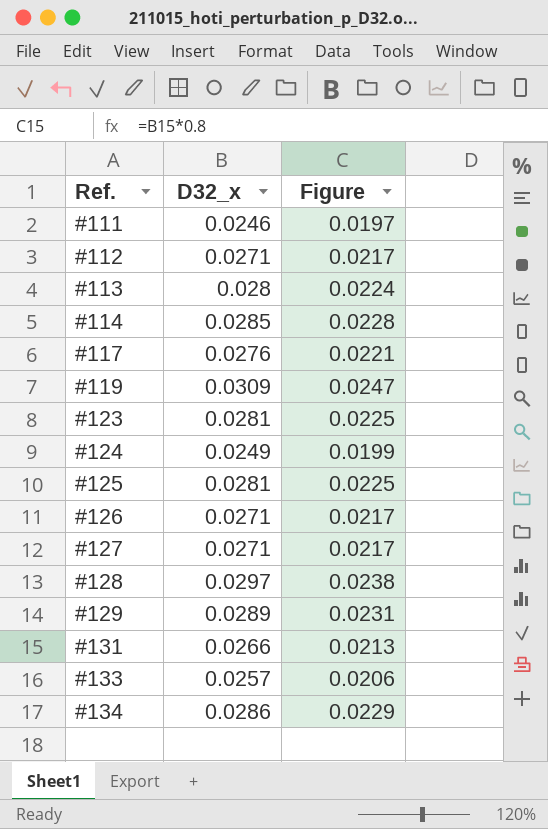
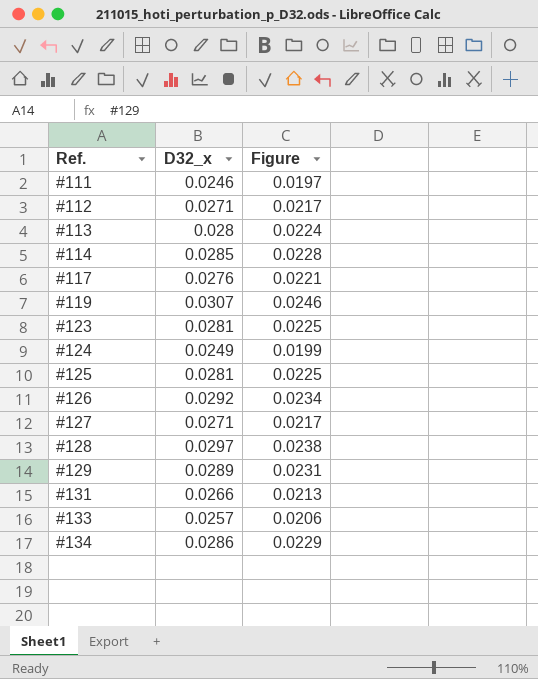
#119 | D32_x: 0.0309 -> 0.0307
#119 | Figure: 0.0247 -> 0.0246
#126 | D32_x: 0.0271 -> 0.0292
#126 | Figure: 0.0217 -> 0.0234

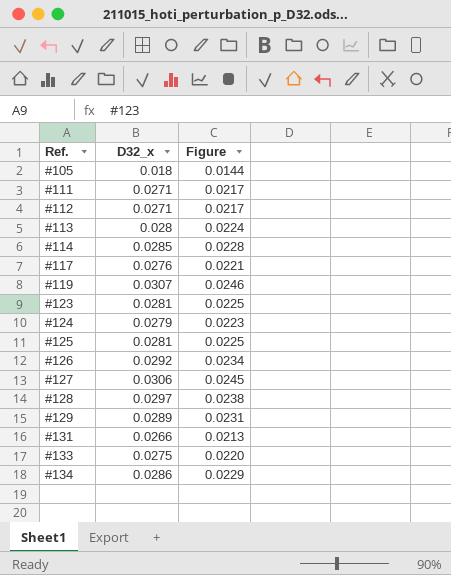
row #105: none -> 0.018 | 0.0144
#111 | D32_x: 0.0246 -> 0.0271
#111 | Figure: 0.0197 -> 0.0217
#124 | D32_x: 0.0249 -> 0.0279
#124 | Figure: 0.0199 -> 0.0223
#127 | D32_x: 0.0271 -> 0.0306
#127 | Figure: 0.0217 -> 0.0245
#133 | D32_x: 0.0257 -> 0.0275
#133 | Figure: 0.0206 -> 0.0220

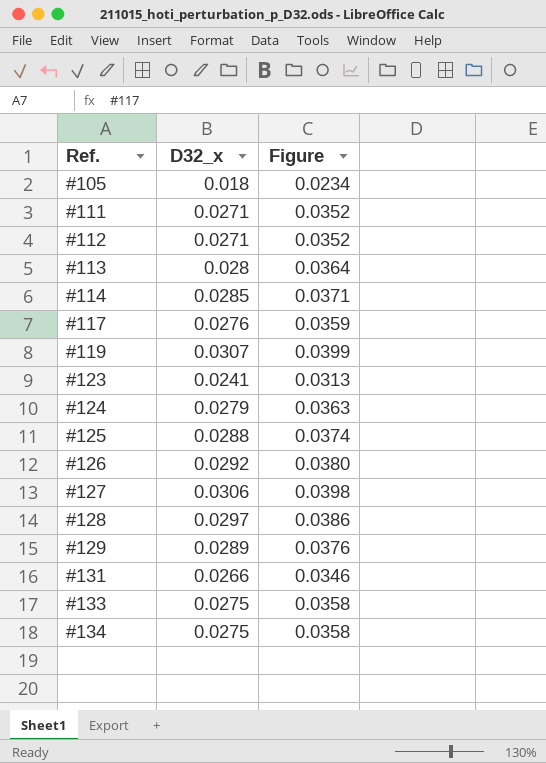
column Figure | formula: [D32_x] * 0.8 -> [D32_x] * 1.3
#123 | D32_x: 0.0281 -> 0.0241
#125 | D32_x: 0.0281 -> 0.0288
#134 | D32_x: 0.0286 -> 0.0275

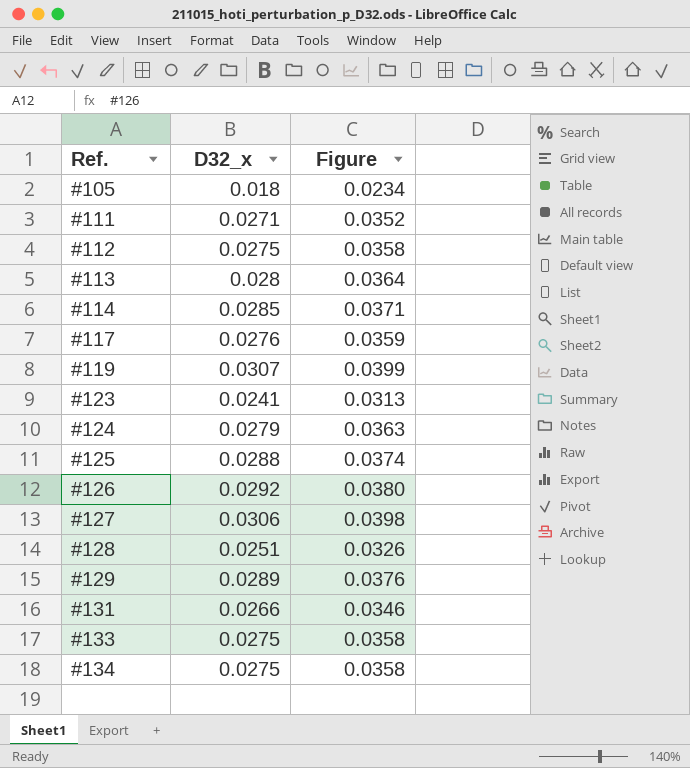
#112 | D32_x: 0.0271 -> 0.0275
#112 | Figure: 0.0352 -> 0.0358
#128 | D32_x: 0.0297 -> 0.0251
#128 | Figure: 0.0386 -> 0.0326

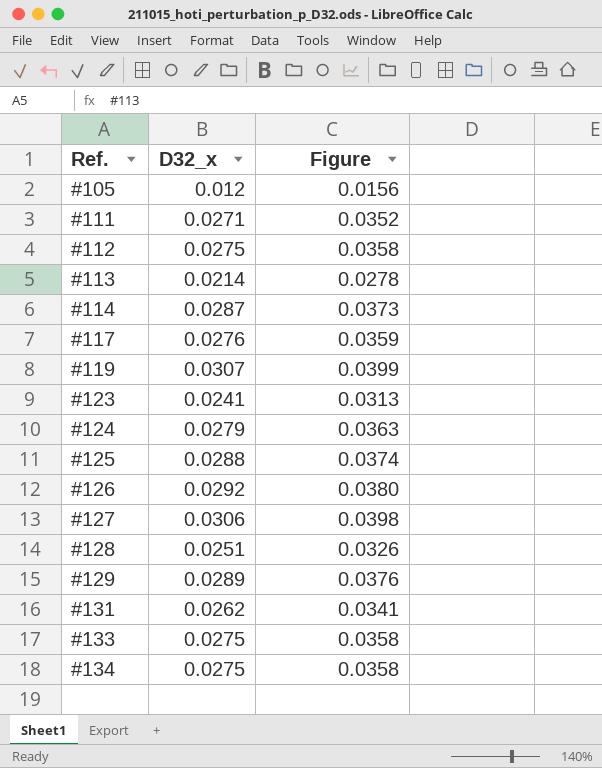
#105 | D32_x: 0.018 -> 0.012
#105 | Figure: 0.0234 -> 0.0156
#113 | D32_x: 0.028 -> 0.0214
#113 | Figure: 0.0364 -> 0.0278
#114 | D32_x: 0.0285 -> 0.0287
#114 | Figure: 0.0371 -> 0.0373
#131 | D32_x: 0.0266 -> 0.0262
#131 | Figure: 0.0346 -> 0.0341

